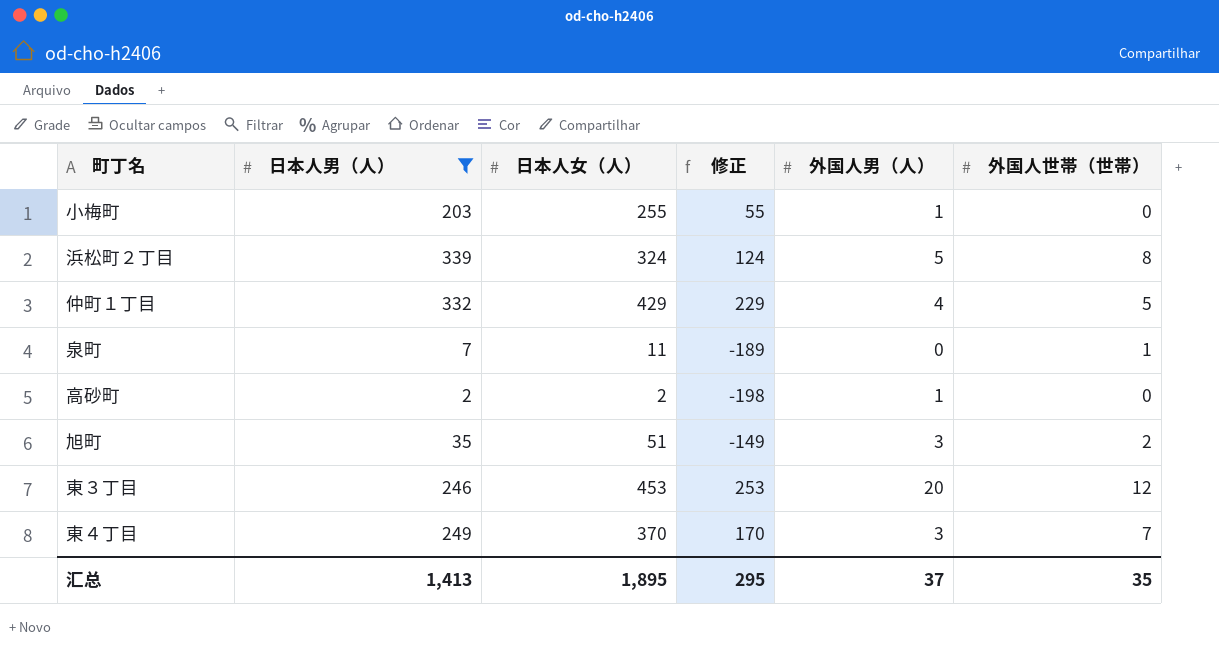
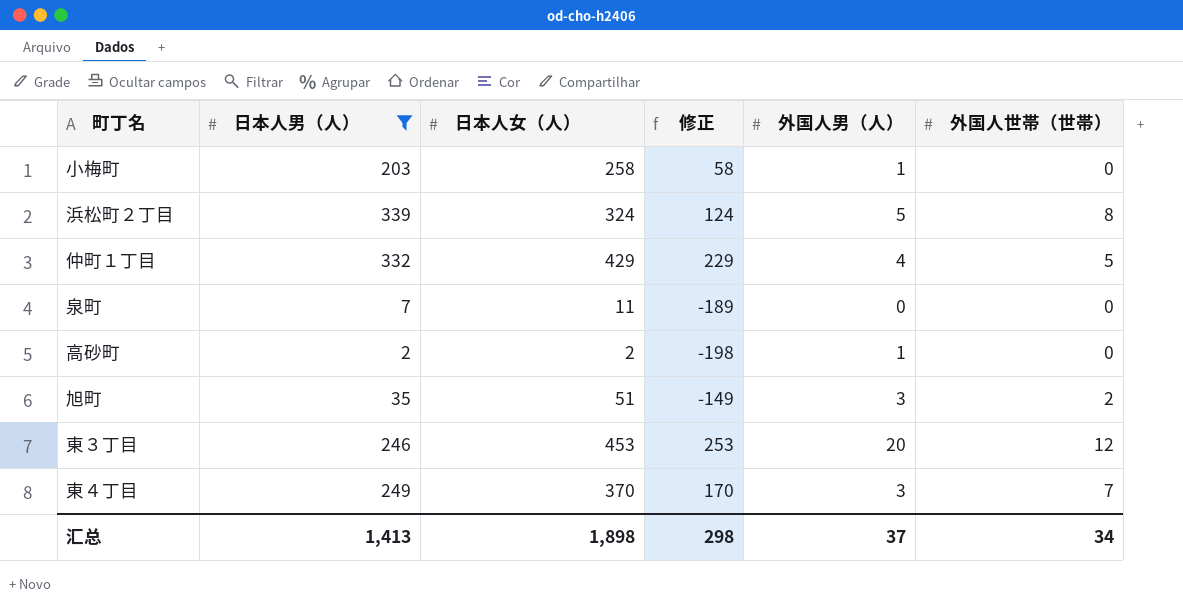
小梅町 | 日本人女（人）: 255 -> 258
小梅町 | 修正: 55 -> 58
泉町 | 外国人世帯（世帯）: 1 -> 0
汇总 | 日本人女（人）: 1,895 -> 1,898
汇总 | 修正: 295 -> 298
汇总 | 外国人世帯（世帯）: 35 -> 34

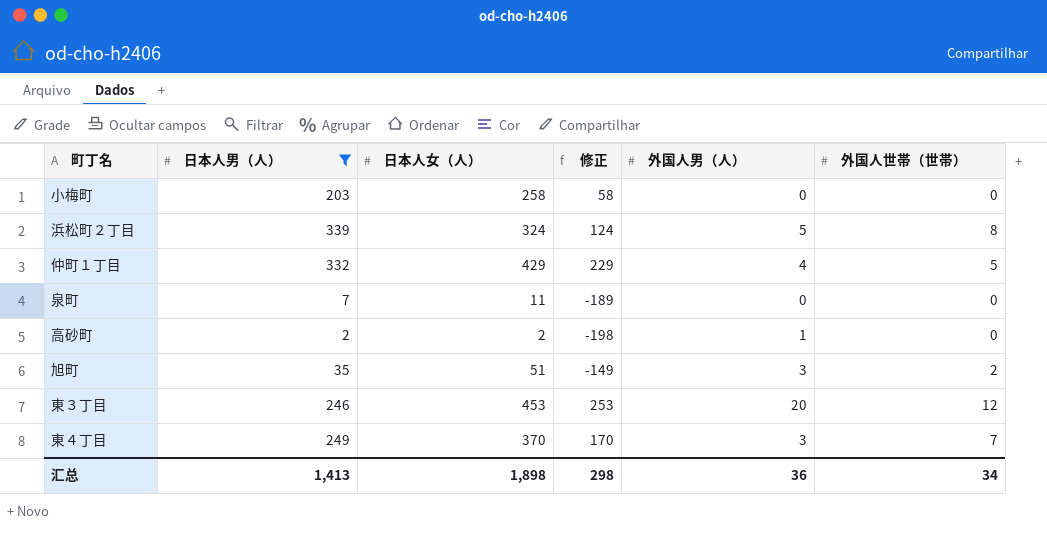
小梅町 | 外国人男（人）: 1 -> 0
汇总 | 外国人男（人）: 37 -> 36

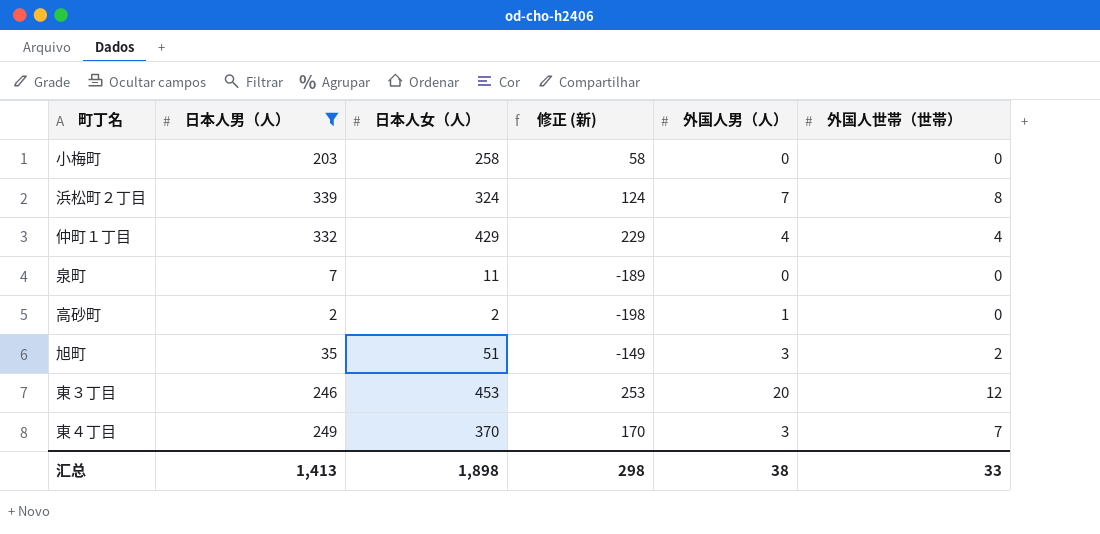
column name: 修正 -> 修正 (新)
浜松町２丁目 | 外国人男（人）: 5 -> 7
仲町１丁目 | 外国人世帯（世帯）: 5 -> 4
汇总 | 外国人男（人）: 36 -> 38
汇总 | 外国人世帯（世帯）: 34 -> 33

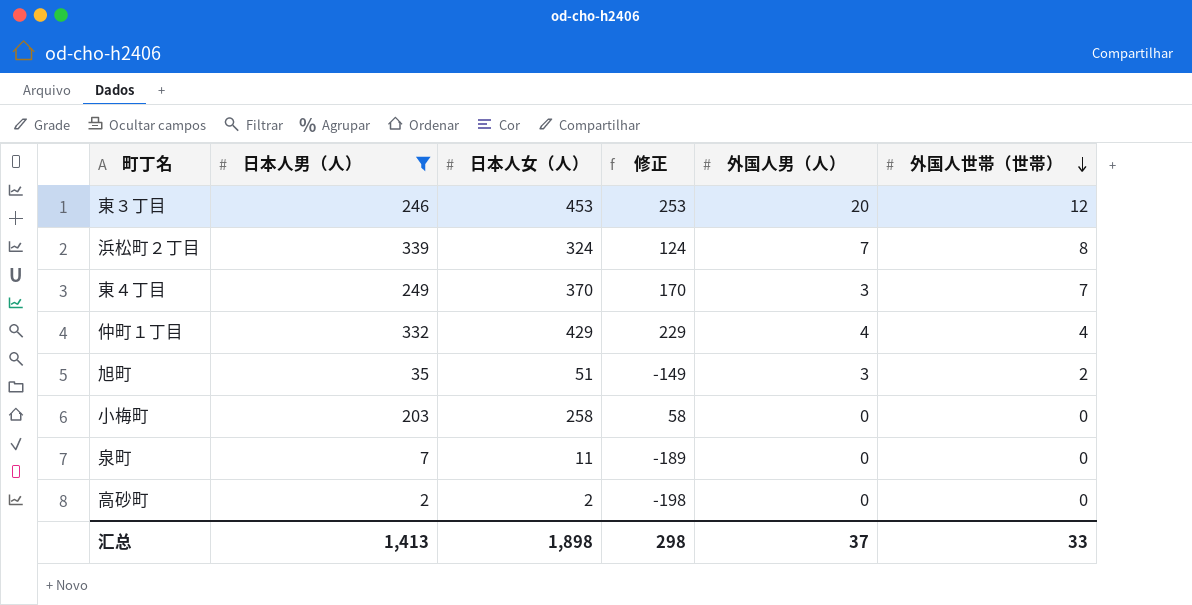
row order: none -> 外国人世帯（世帯） descending
column name: 修正 (新) -> 修正
高砂町 | 外国人男（人）: 1 -> 0
汇总 | 外国人男（人）: 38 -> 37

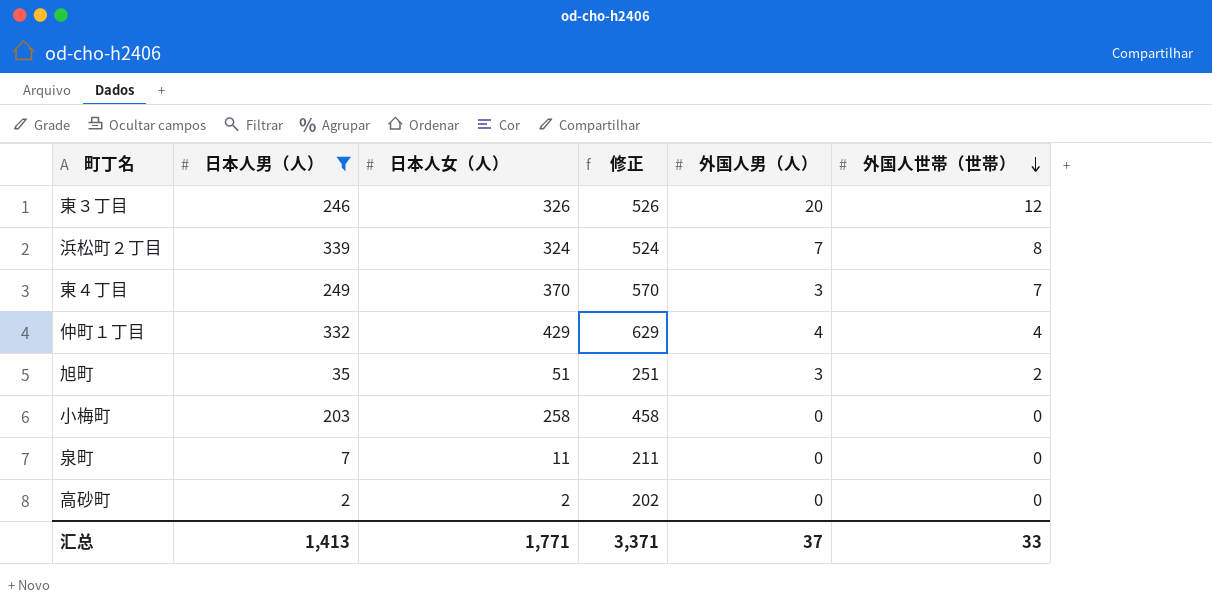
column 修正 | formula: [日本人女（人）] - 200 -> [日本人女（人）] + 200
東３丁目 | 日本人女（人）: 453 -> 326
汇总 | 日本人女（人）: 1,898 -> 1,771
汇总 | 修正: 298 -> 3,371

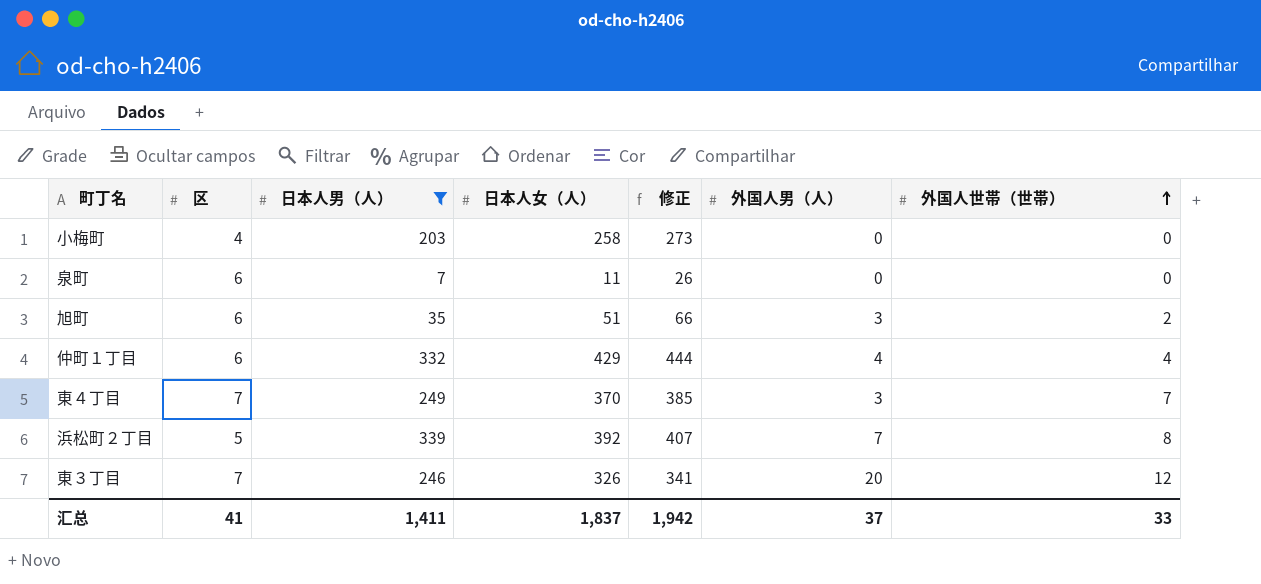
row order: 外国人世帯（世帯） descending -> 外国人世帯（世帯） ascending
column 区 | position: none -> 2
column 修正 | formula: [日本人女（人）] + 200 -> [日本人女（人）] + 15
row 高砂町: 2 | 2 | 202 | 0 | 0 -> none
浜松町２丁目 | 日本人女（人）: 324 -> 392
汇总 | 日本人男（人）: 1,413 -> 1,411
汇总 | 日本人女（人）: 1,771 -> 1,837
汇总 | 修正: 3,371 -> 1,942

